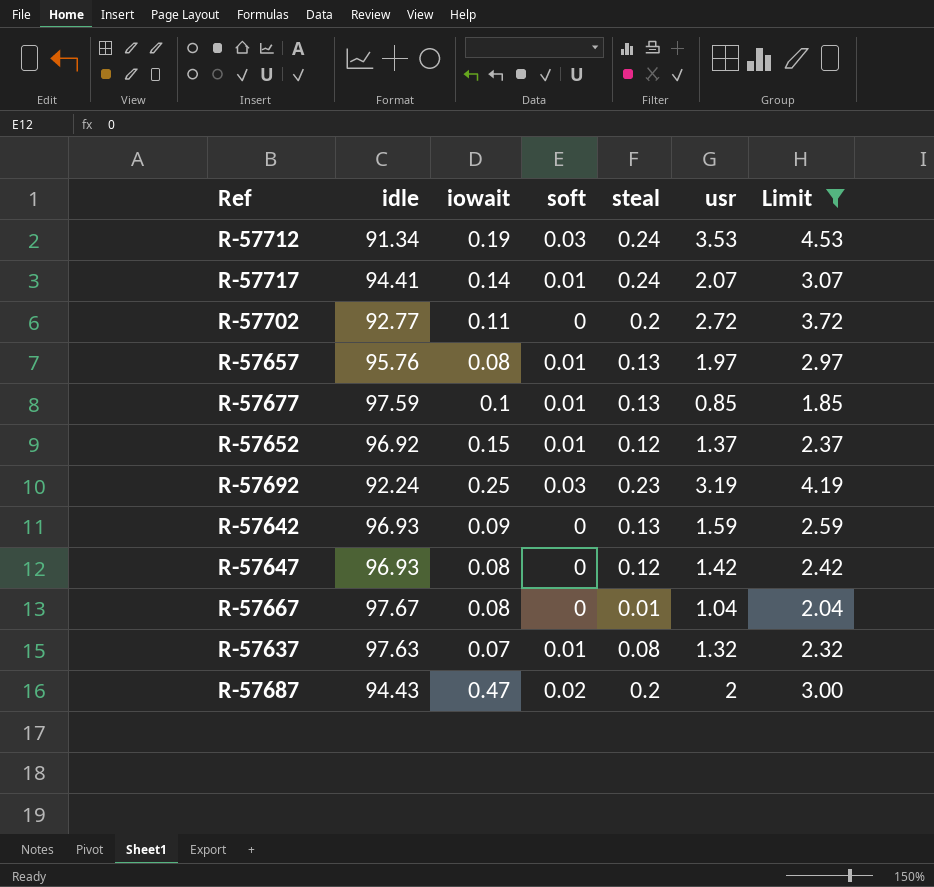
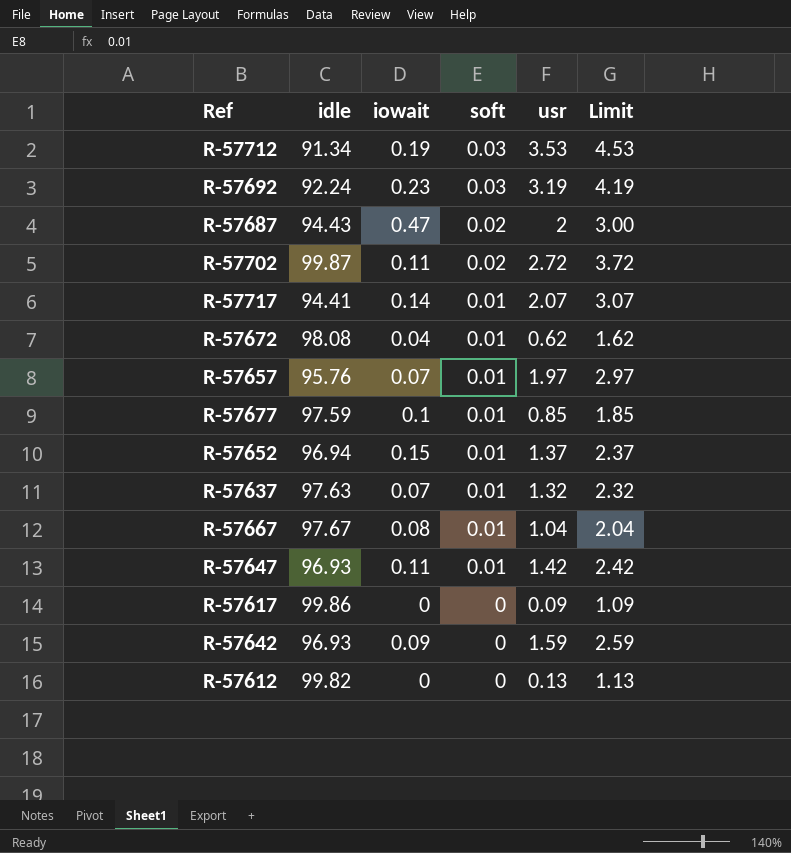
filter: Limit >= 1.85 -> none
row order: none -> soft descending
column steal | position: 5 -> none
R-57692 | iowait: 0.25 -> 0.23
R-57702 | idle: 92.77 -> 99.87
R-57702 | soft: 0 -> 0.02
R-57657 | iowait: 0.08 -> 0.07
R-57652 | idle: 96.92 -> 96.94
R-57667 | soft: 0 -> 0.01
R-57647 | iowait: 0.08 -> 0.11
R-57647 | soft: 0 -> 0.01

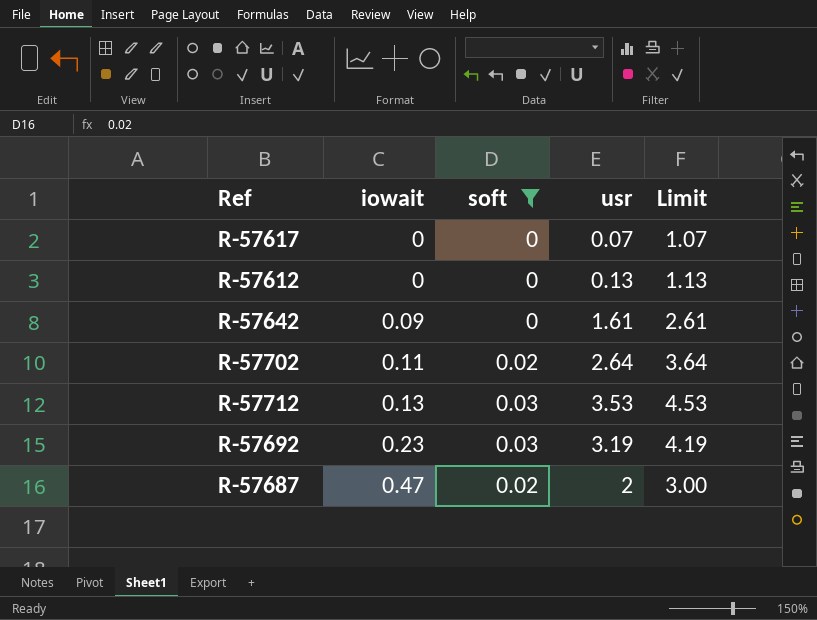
filter: none -> soft != 0.01
row order: soft descending -> iowait ascending
column idle | position: 2 -> none
R-57617 | usr: 0.09 -> 0.07
R-57617 | Limit: 1.09 -> 1.07
R-57642 | usr: 1.59 -> 1.61
R-57642 | Limit: 2.59 -> 2.61
R-57702 | usr: 2.72 -> 2.64
R-57702 | Limit: 3.72 -> 3.64
R-57712 | iowait: 0.19 -> 0.13

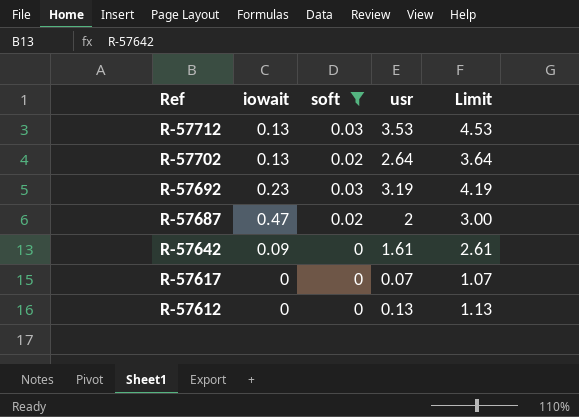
row order: iowait ascending -> Ref descending
R-57702 | iowait: 0.11 -> 0.13

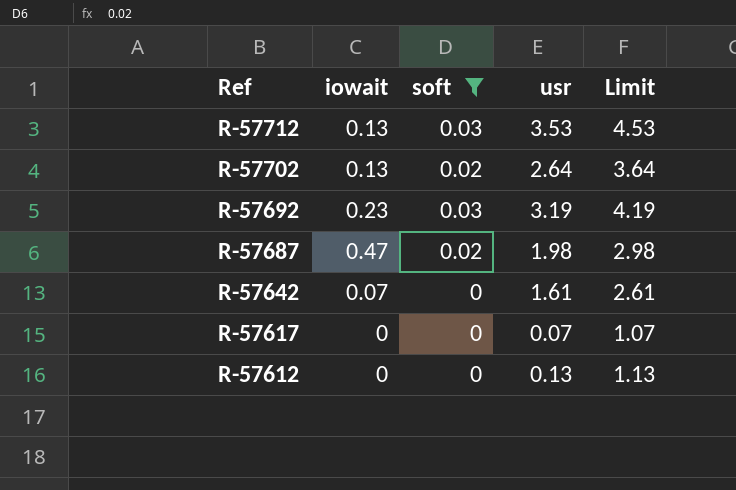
R-57687 | usr: 2 -> 1.98
R-57687 | Limit: 3.00 -> 2.98
R-57642 | iowait: 0.09 -> 0.07

